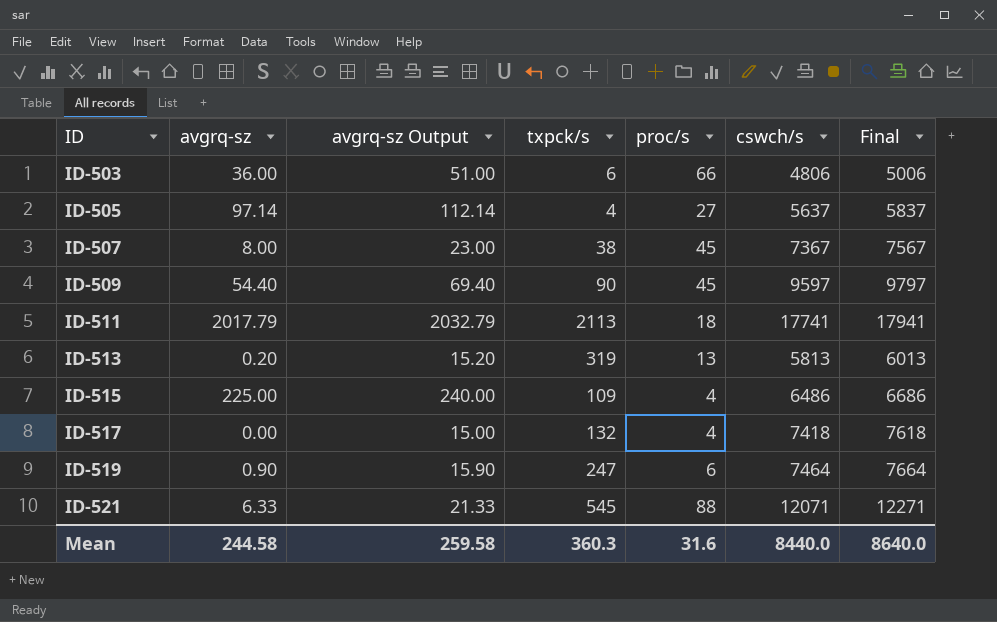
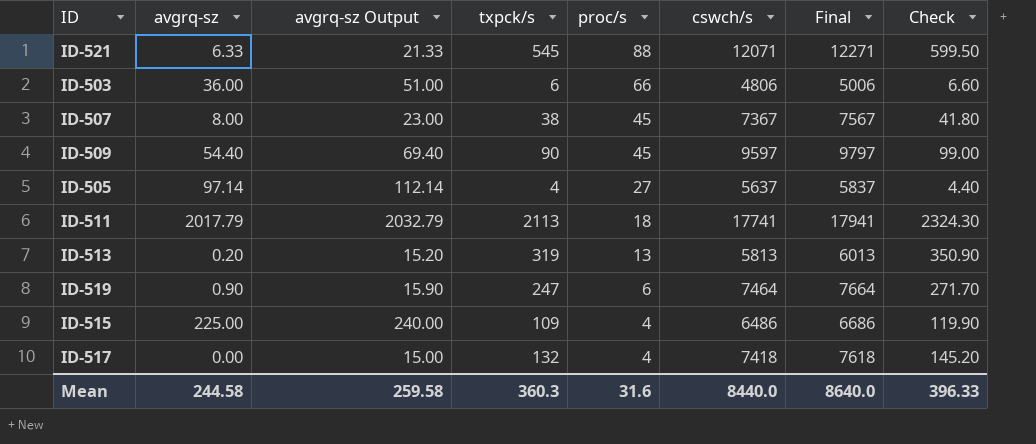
row order: ID ascending -> proc/s descending
column Check | formula: none -> [txpck/s] * 1.1

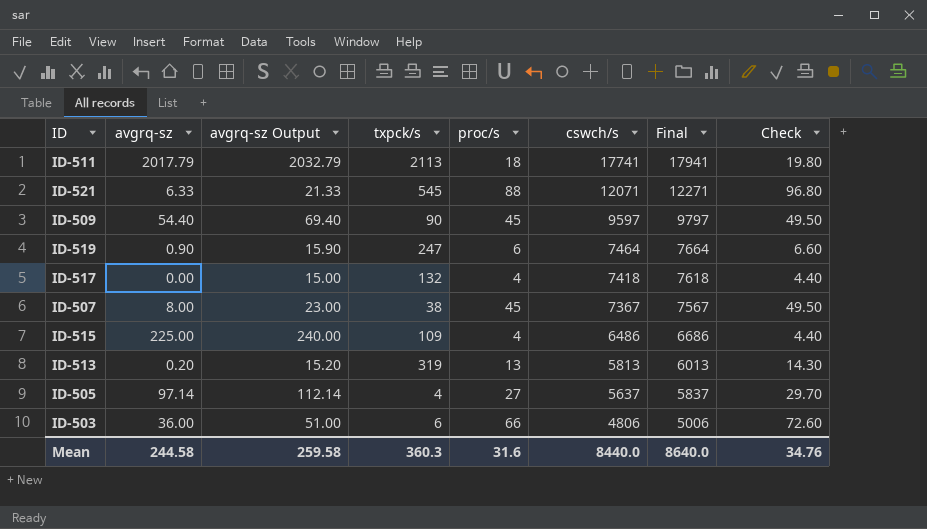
row order: proc/s descending -> cswch/s descending
column Check | formula: [txpck/s] * 1.1 -> [proc/s] * 1.1
Mean | Check: 396.33 -> 34.76

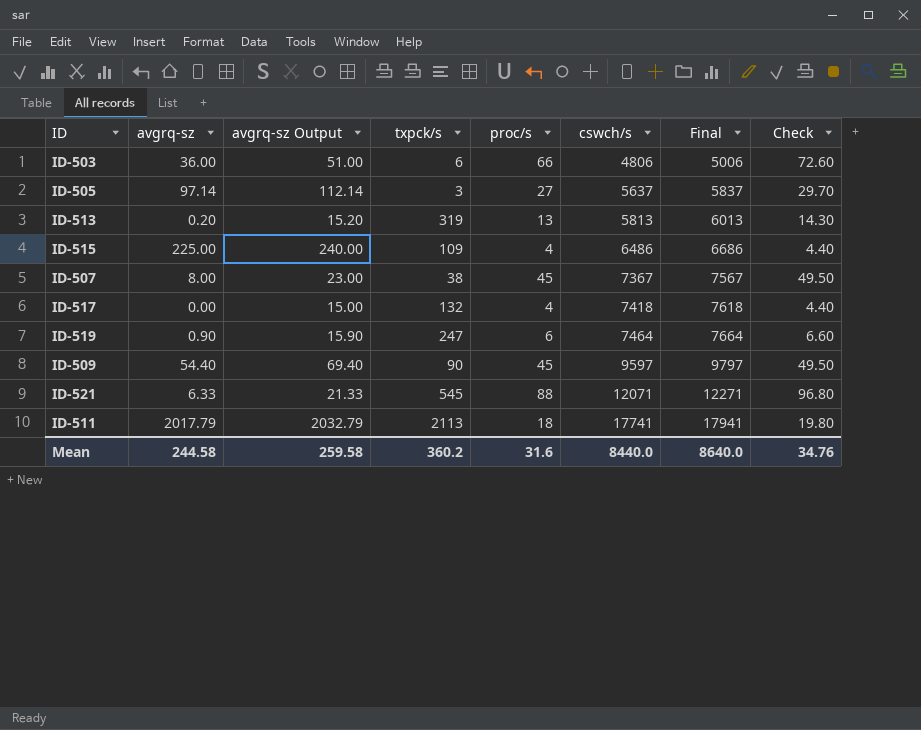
row order: cswch/s descending -> cswch/s ascending
ID-505 | txpck/s: 4 -> 3
Mean | txpck/s: 360.3 -> 360.2

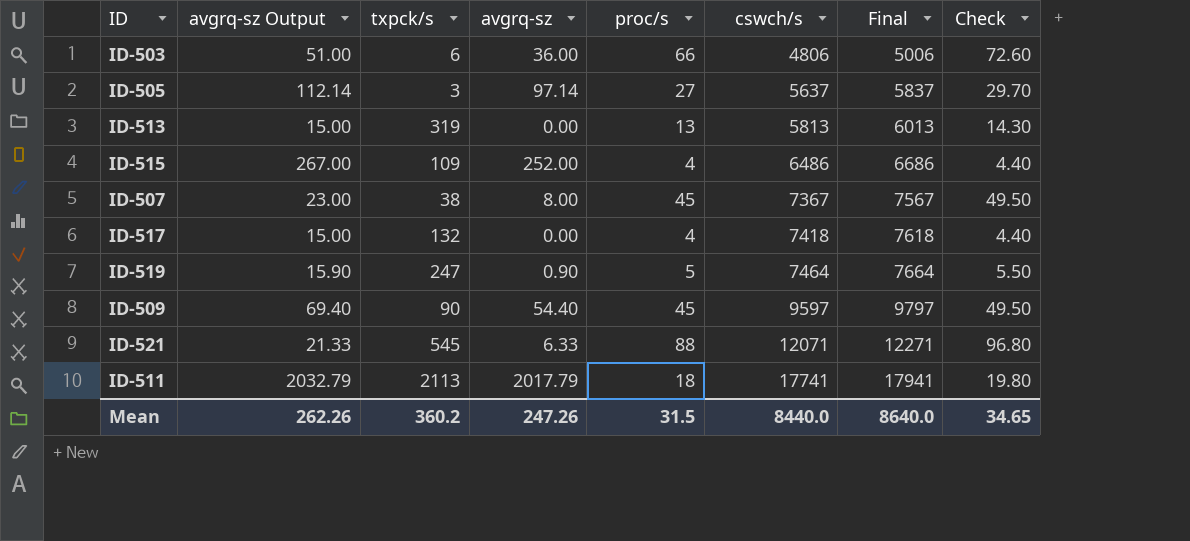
column avgrq-sz | position: 2 -> 4
ID-513 | avgrq-sz Output: 15.20 -> 15.00
ID-513 | avgrq-sz: 0.20 -> 0.00
ID-515 | avgrq-sz Output: 240.00 -> 267.00
ID-515 | avgrq-sz: 225.00 -> 252.00
ID-519 | proc/s: 6 -> 5
ID-519 | Check: 6.60 -> 5.50
Mean | avgrq-sz Output: 259.58 -> 262.26
Mean | avgrq-sz: 244.58 -> 247.26
Mean | proc/s: 31.6 -> 31.5
Mean | Check: 34.76 -> 34.65

